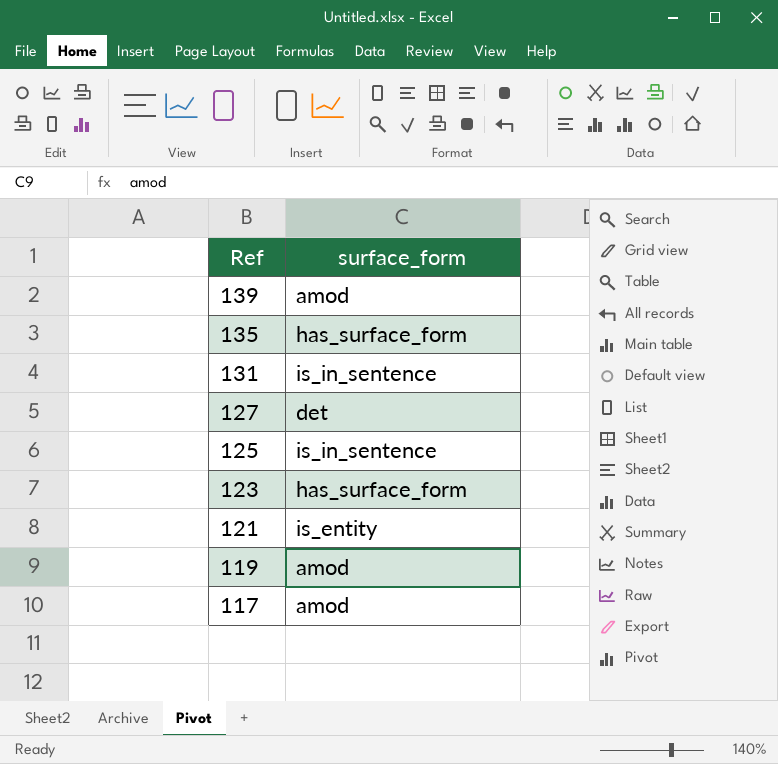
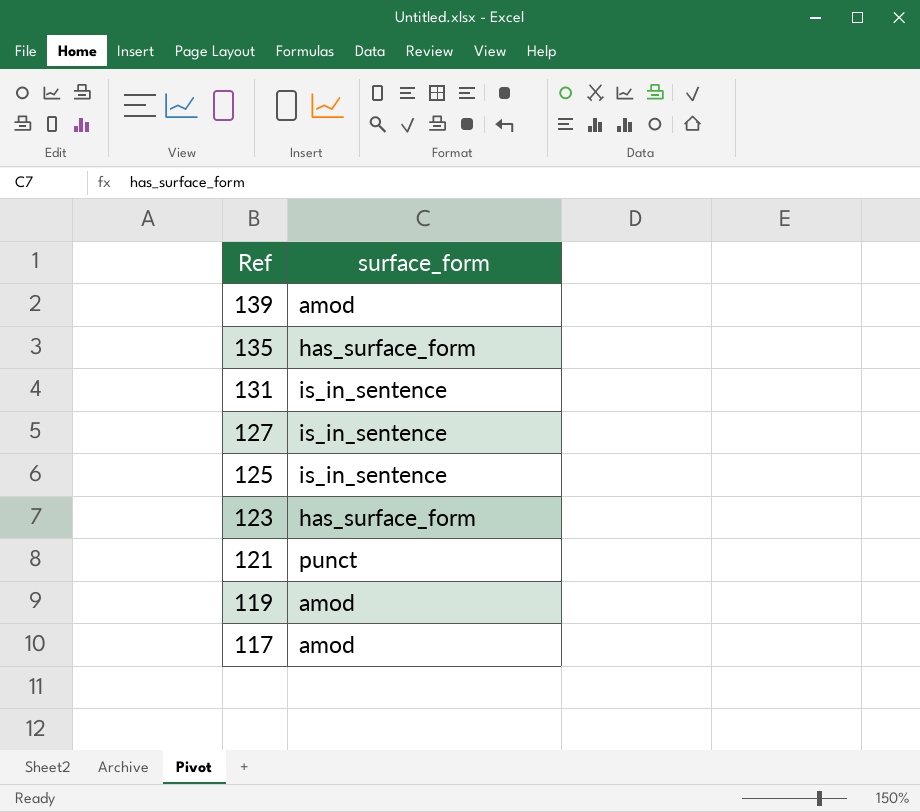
127 | surface_form: det -> is_in_sentence
121 | surface_form: is_entity -> punct

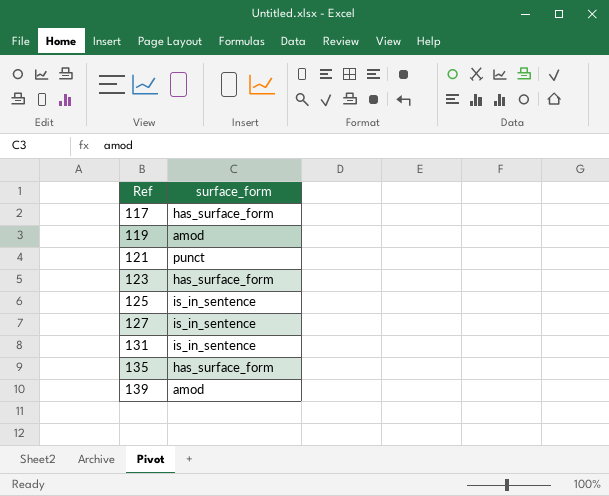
row order: Ref descending -> Ref ascending
117 | surface_form: amod -> has_surface_form

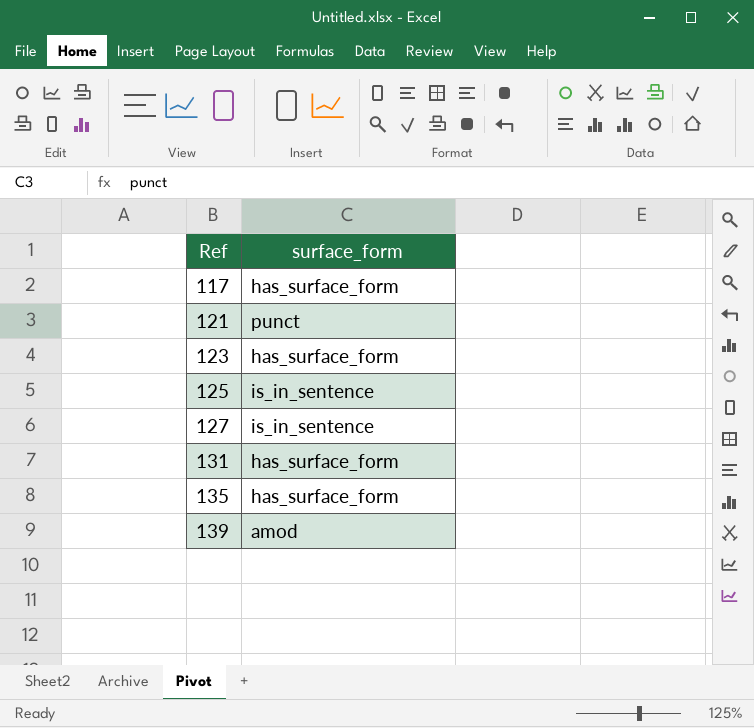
row 119: amod -> none
131 | surface_form: is_in_sentence -> has_surface_form

